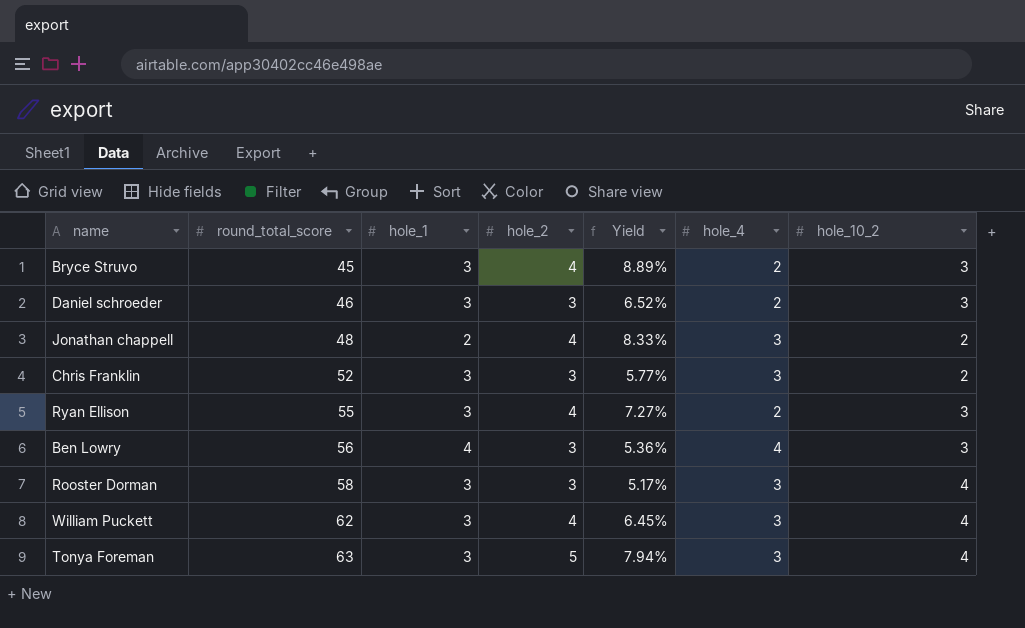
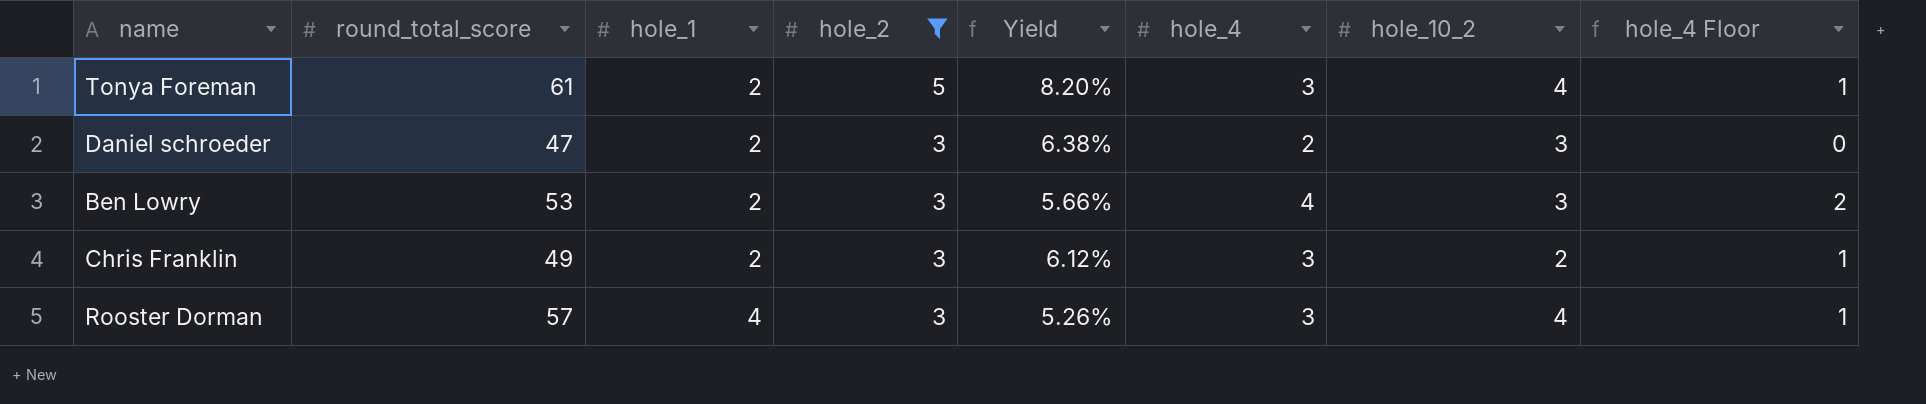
filter: none -> hole_2 != 4
row order: round_total_score ascending -> hole_1 ascending
column hole_4 Floor | formula: none -> [hole_4] - 2
Tonya Foreman | round_total_score: 63 -> 61
Tonya Foreman | hole_1: 3 -> 2
Tonya Foreman | Yield: 7.94% -> 8.20%
Daniel schroeder | round_total_score: 46 -> 47
Daniel schroeder | hole_1: 3 -> 2
Daniel schroeder | Yield: 6.52% -> 6.38%
Ben Lowry | round_total_score: 56 -> 53
Ben Lowry | hole_1: 4 -> 2
Ben Lowry | Yield: 5.36% -> 5.66%
Chris Franklin | round_total_score: 52 -> 49
Chris Franklin | hole_1: 3 -> 2
Chris Franklin | Yield: 5.77% -> 6.12%
Rooster Dorman | round_total_score: 58 -> 57
Rooster Dorman | hole_1: 3 -> 4
Rooster Dorman | Yield: 5.17% -> 5.26%

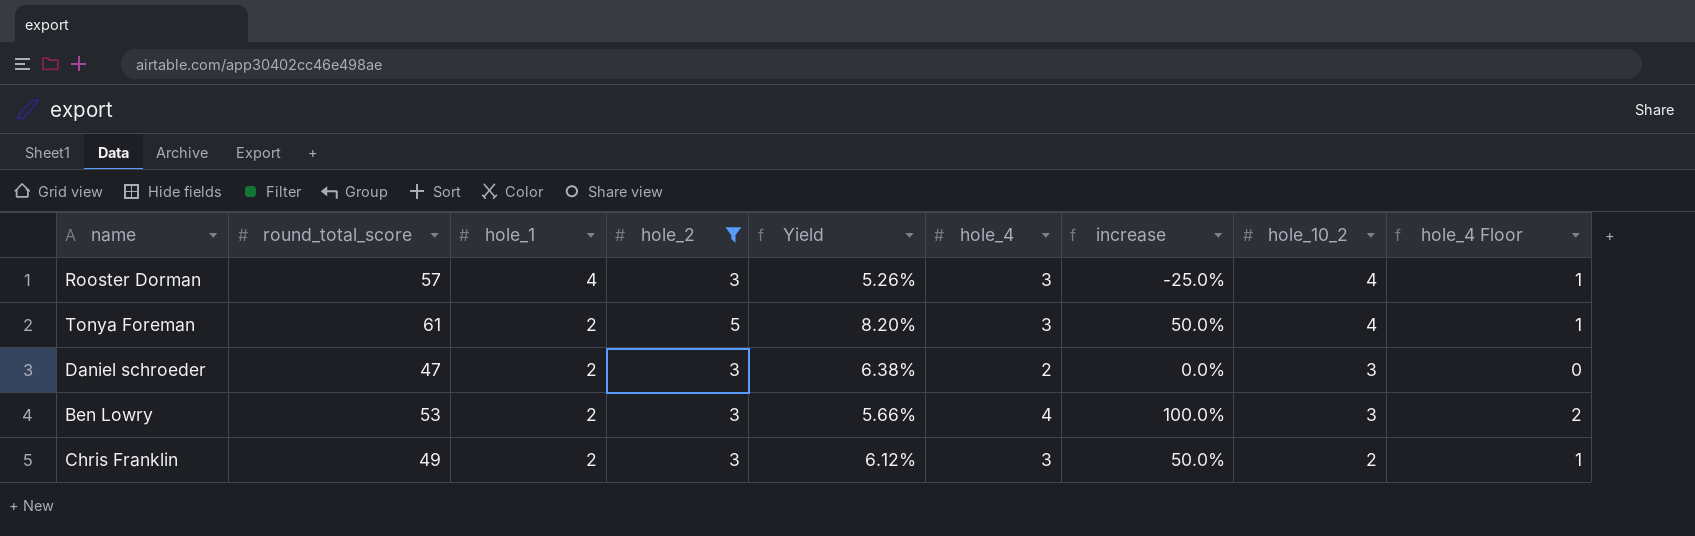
row order: hole_1 ascending -> hole_1 descending
column increase | formula: none -> ([hole_4] - [hole_1]) / [hole_1]

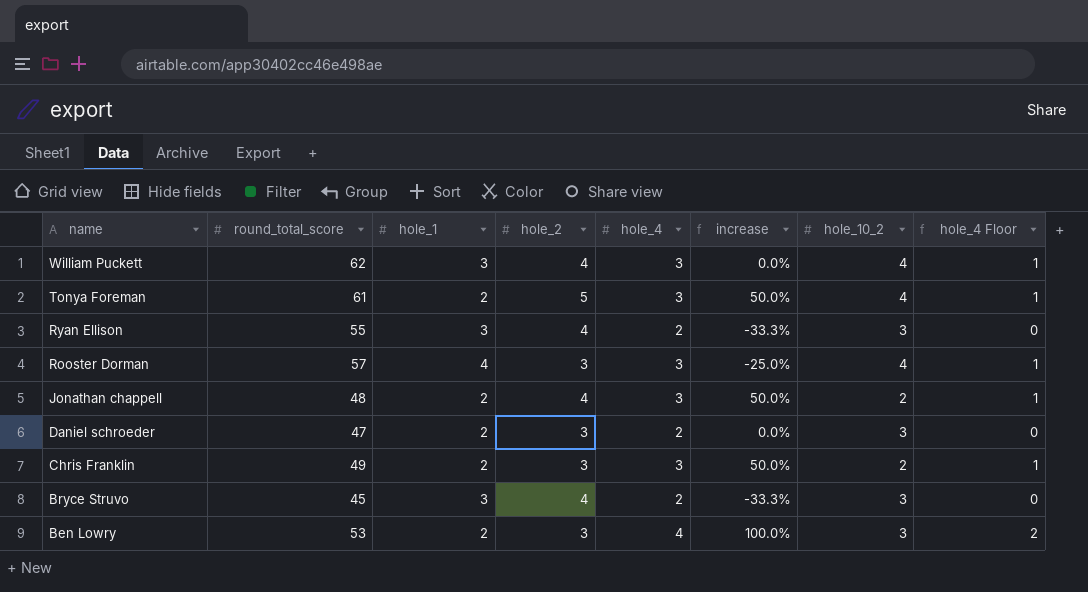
filter: hole_2 != 4 -> none
row order: hole_1 descending -> name descending
column Yield | formula: [hole_2] / [round_total_score] -> none

